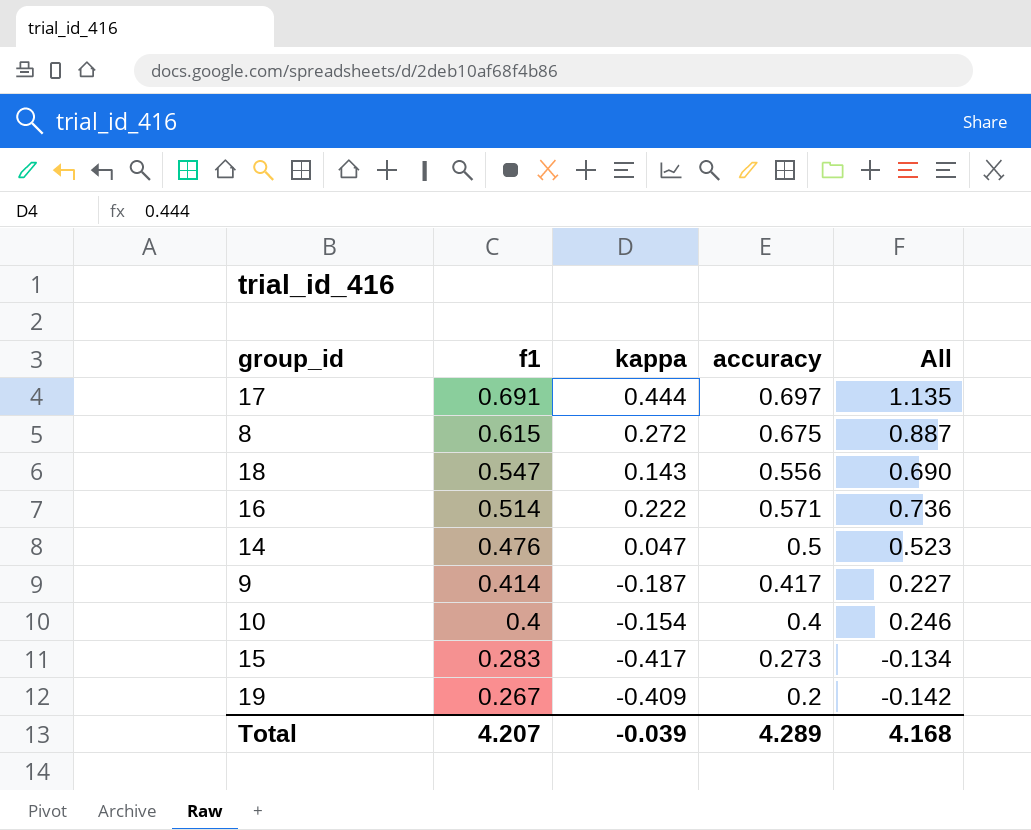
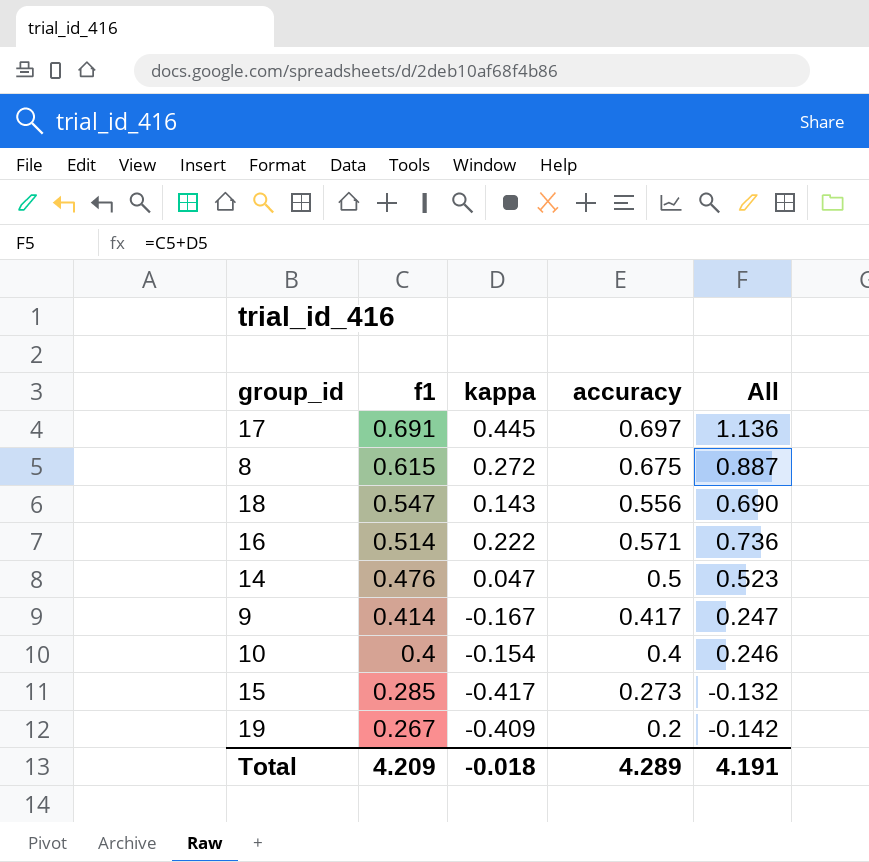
17 | kappa: 0.444 -> 0.445
17 | All: 1.135 -> 1.136
9 | kappa: -0.187 -> -0.167
9 | All: 0.227 -> 0.247
15 | f1: 0.283 -> 0.285
15 | All: -0.134 -> -0.132
Total | f1: 4.207 -> 4.209
Total | kappa: -0.039 -> -0.018
Total | All: 4.168 -> 4.191

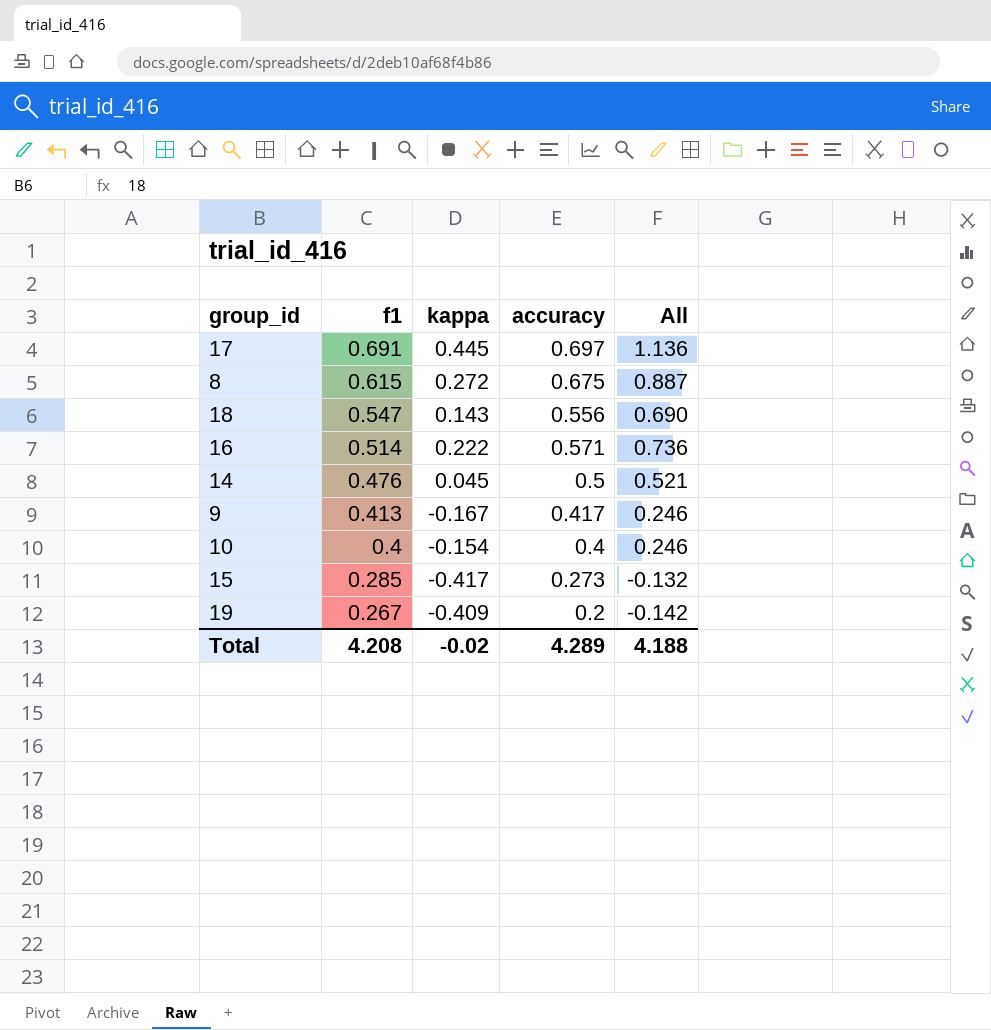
14 | kappa: 0.047 -> 0.045
14 | All: 0.523 -> 0.521
9 | f1: 0.414 -> 0.413
9 | All: 0.247 -> 0.246
Total | f1: 4.209 -> 4.208
Total | kappa: -0.018 -> -0.02
Total | All: 4.191 -> 4.188

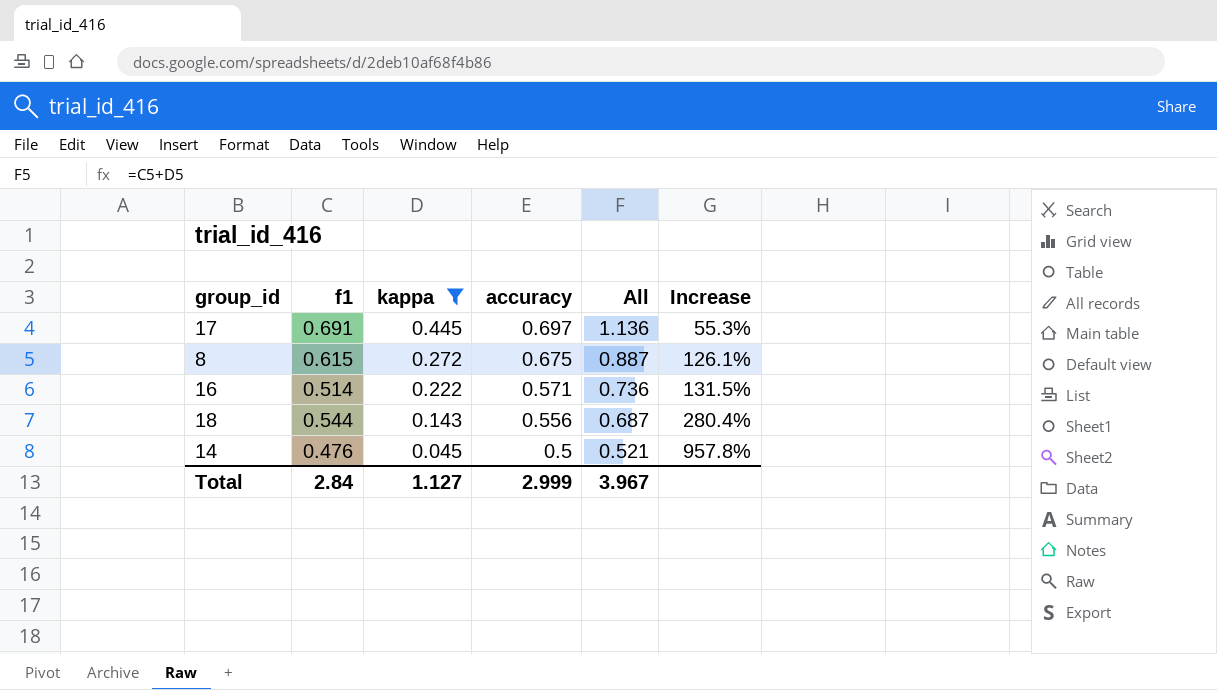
filter: none -> kappa >= 0.045
row order: f1 descending -> kappa descending
column Increase | formula: none -> ([f1] - [kappa]) / [kappa]
18 | f1: 0.547 -> 0.544
18 | All: 0.690 -> 0.687
Total | f1: 4.208 -> 2.84
Total | kappa: -0.02 -> 1.127
Total | accuracy: 4.289 -> 2.999
Total | All: 4.188 -> 3.967

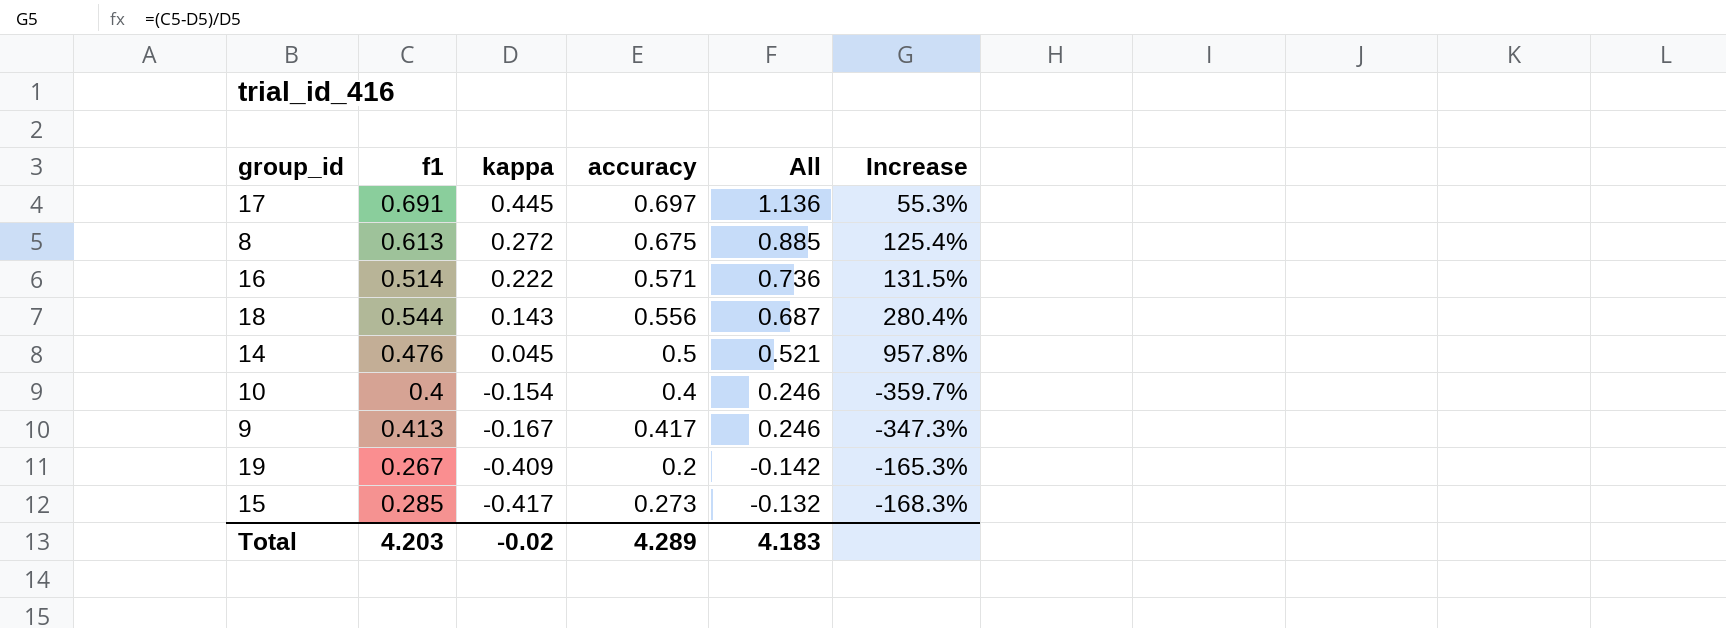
filter: kappa >= 0.045 -> none
8 | f1: 0.615 -> 0.613
8 | All: 0.887 -> 0.885
8 | Increase: 126.1% -> 125.4%
Total | f1: 2.84 -> 4.203
Total | kappa: 1.127 -> -0.02
Total | accuracy: 2.999 -> 4.289
Total | All: 3.967 -> 4.183

